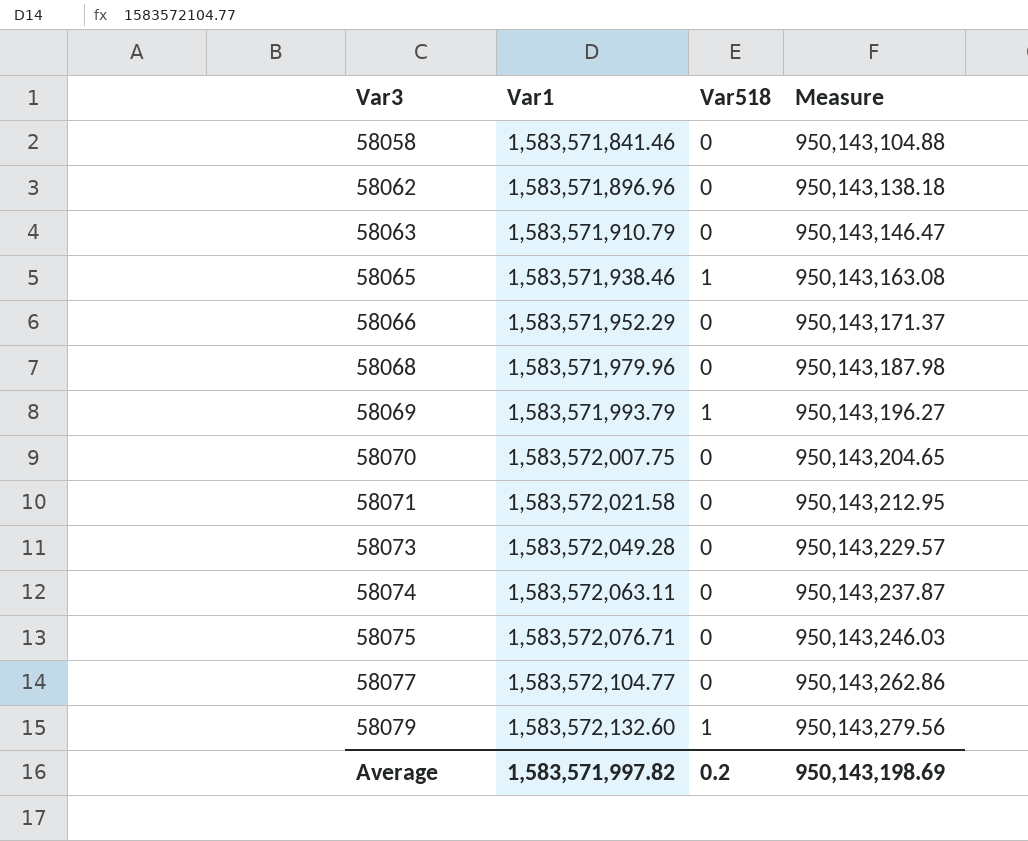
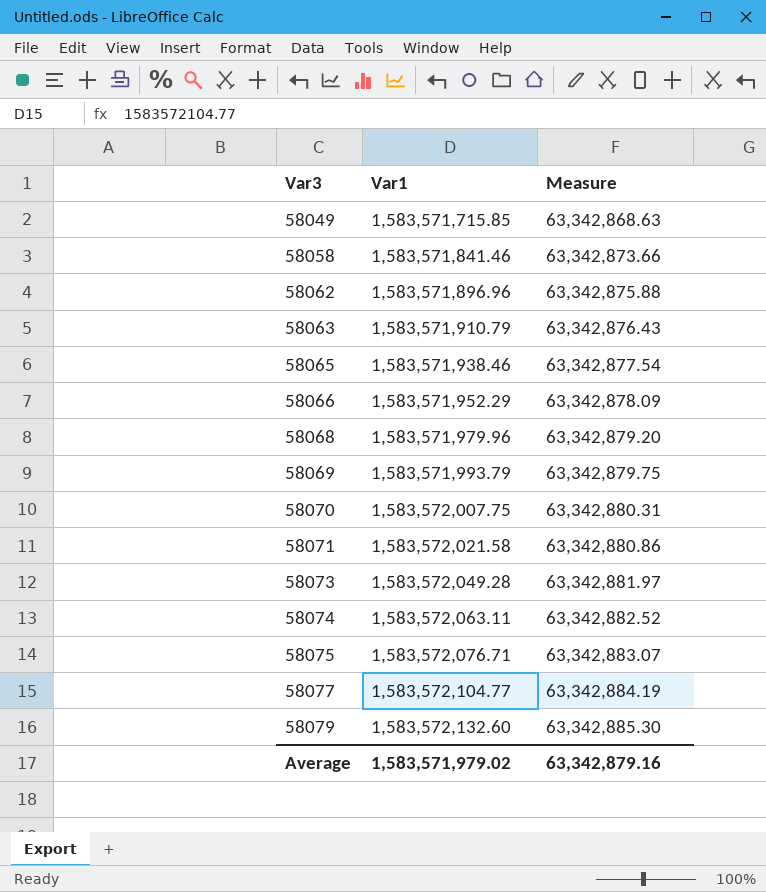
column Var518 | position: 3 -> none
column Measure | formula: [Var1] * 0.6 -> [Var1] * 0.04
row 58049: none -> 1,583,571,715.85 | 63,342,868.63
Average | Var1: 1,583,571,997.82 -> 1,583,571,979.02
Average | Measure: 950,143,198.69 -> 63,342,879.16

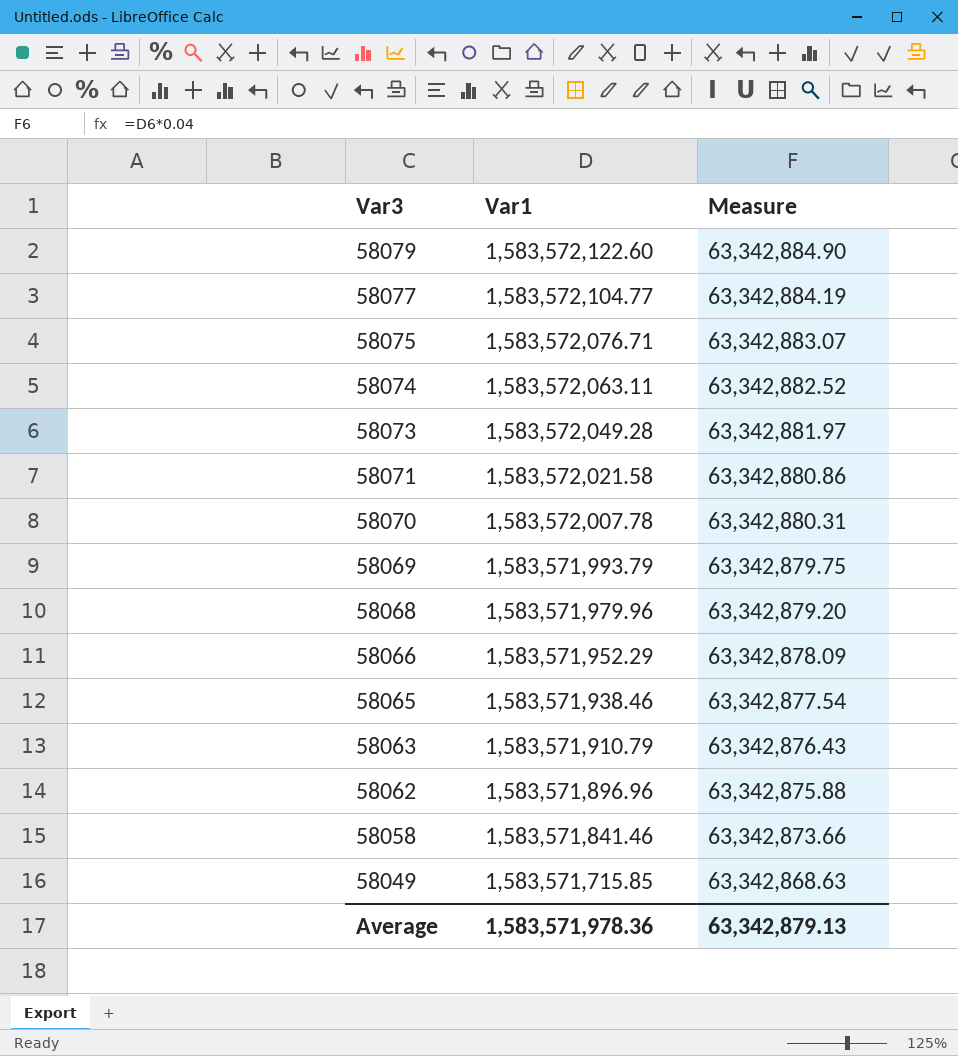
row order: Var3 ascending -> Var3 descending
58079 | Var1: 1,583,572,132.60 -> 1,583,572,122.60
58079 | Measure: 63,342,885.30 -> 63,342,884.90
58070 | Var1: 1,583,572,007.75 -> 1,583,572,007.78
Average | Var1: 1,583,571,979.02 -> 1,583,571,978.36
Average | Measure: 63,342,879.16 -> 63,342,879.13

